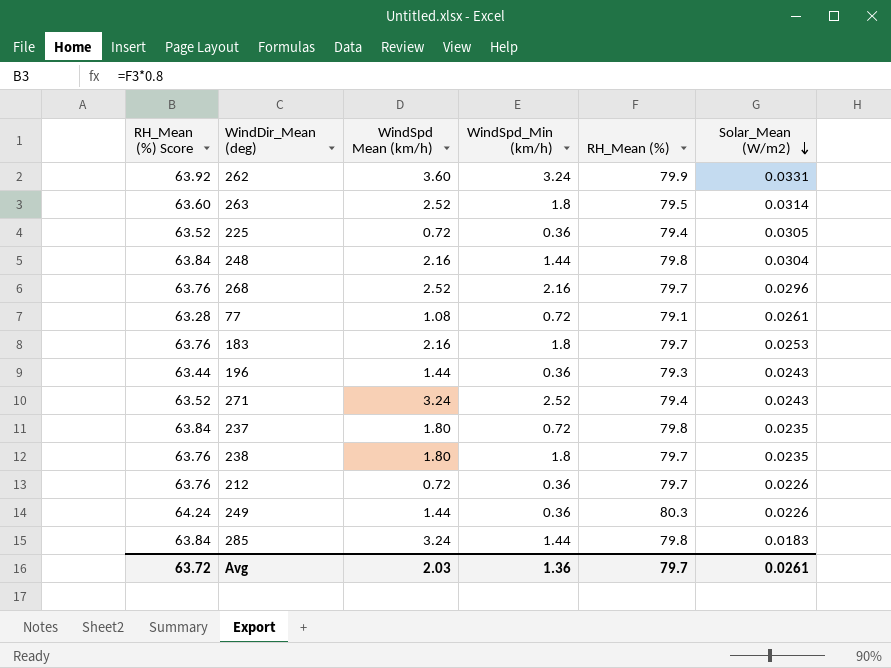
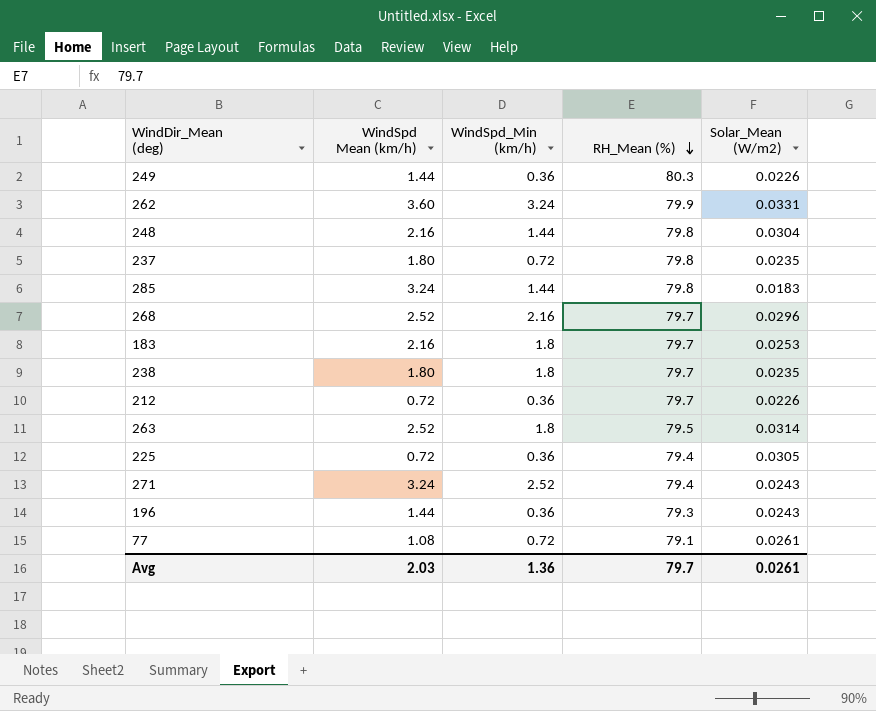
row order: Solar_Mean (W/m2) descending -> RH_Mean (%) descending
column RH_Mean (%) Score | formula: [RH_Mean (%)] * 0.8 -> none

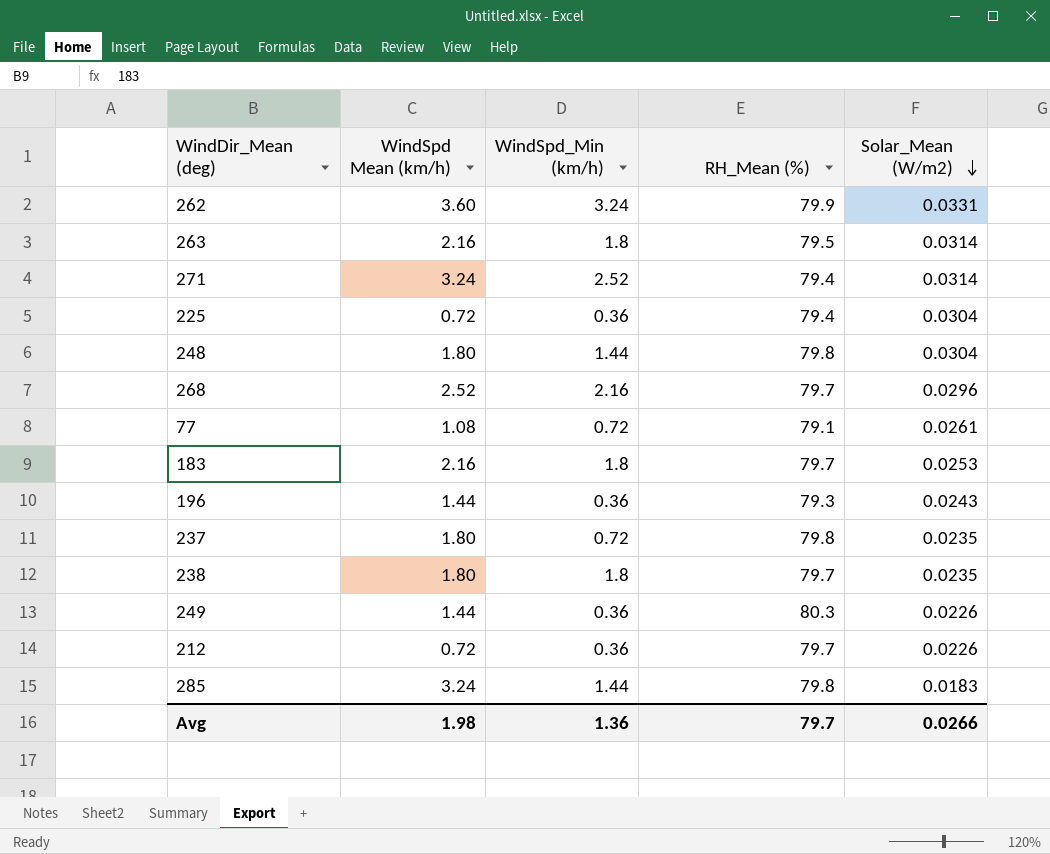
row order: RH_Mean (%) descending -> Solar_Mean (W/m2) descending
263 | WindSpd Mean (km/h): 2.52 -> 2.16
271 | Solar_Mean (W/m2): 0.0243 -> 0.0314
225 | Solar_Mean (W/m2): 0.0305 -> 0.0304
248 | WindSpd Mean (km/h): 2.16 -> 1.80
Avg | WindSpd Mean (km/h): 2.03 -> 1.98
Avg | Solar_Mean (W/m2): 0.0261 -> 0.0266

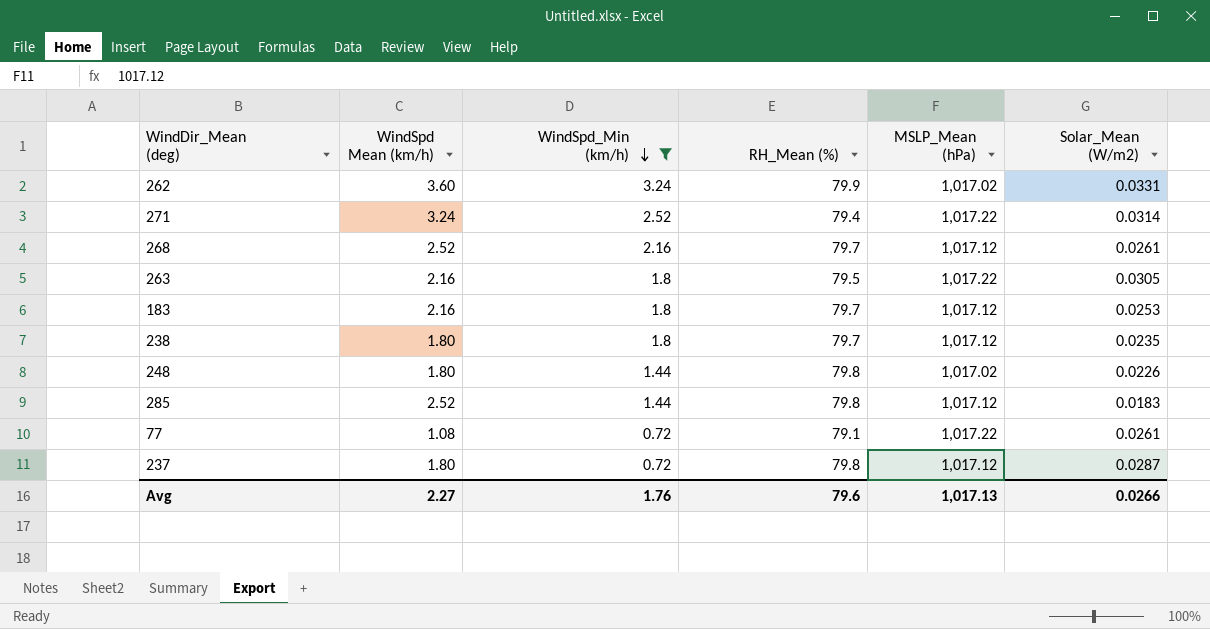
filter: none -> WindSpd_Min (km/h) != 0.36
row order: Solar_Mean (W/m2) descending -> WindSpd_Min (km/h) descending
column MSLP_Mean (hPa) | position: none -> 5
268 | Solar_Mean (W/m2): 0.0296 -> 0.0261
263 | Solar_Mean (W/m2): 0.0314 -> 0.0305
248 | Solar_Mean (W/m2): 0.0304 -> 0.0226
285 | WindSpd Mean (km/h): 3.24 -> 2.52
237 | Solar_Mean (W/m2): 0.0235 -> 0.0287
Avg | WindSpd Mean (km/h): 1.98 -> 2.27
Avg | WindSpd_Min (km/h): 1.36 -> 1.76
Avg | RH_Mean (%): 79.7 -> 79.6

